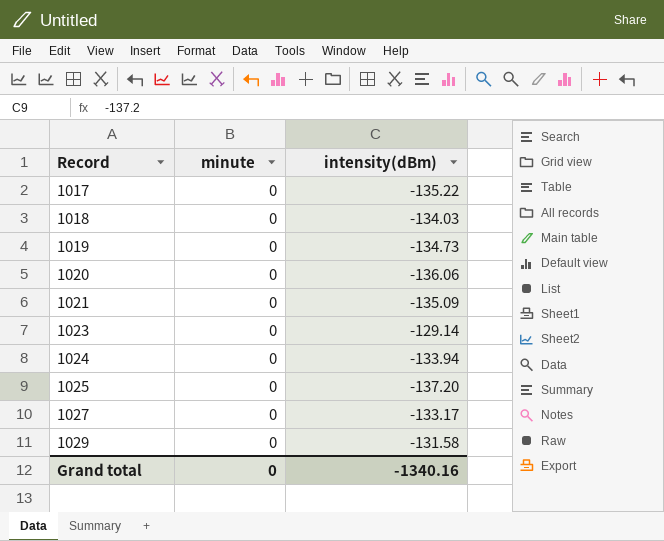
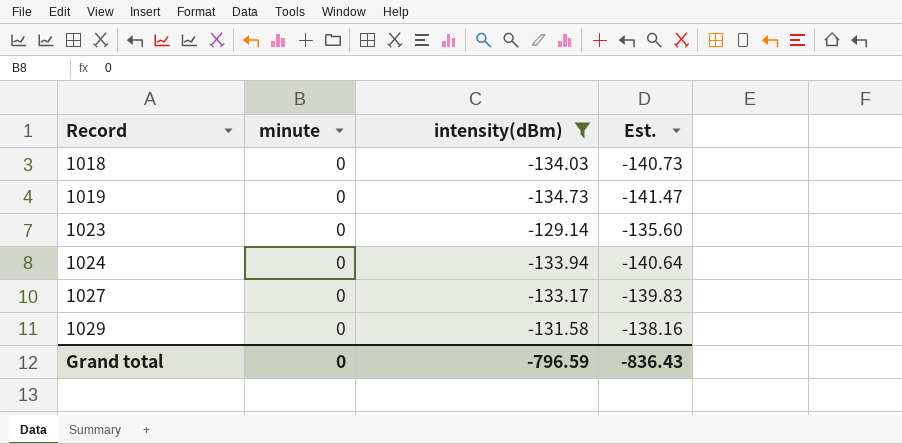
filter: none -> intensity(dBm) >= -134.73
column Est. | formula: none -> [intensity(dBm)] * 1.05
Grand total | intensity(dBm): -1340.16 -> -796.59

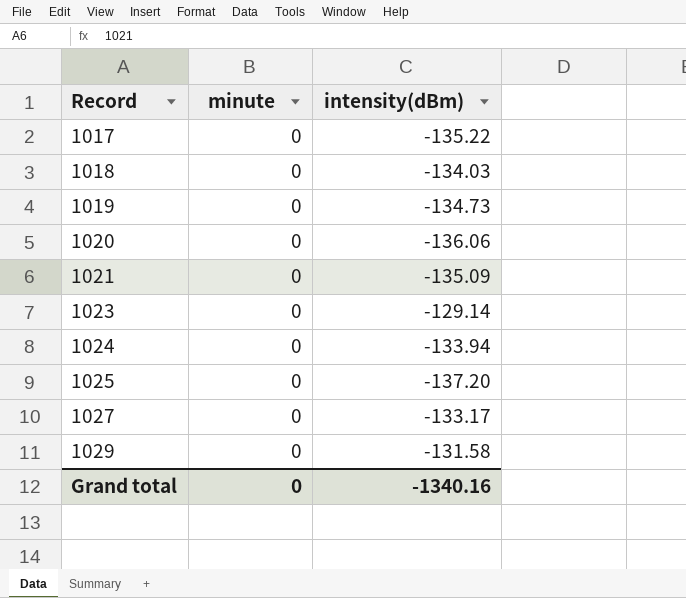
filter: intensity(dBm) >= -134.73 -> none
column Est. | formula: [intensity(dBm)] * 1.05 -> none
Grand total | intensity(dBm): -796.59 -> -1340.16

